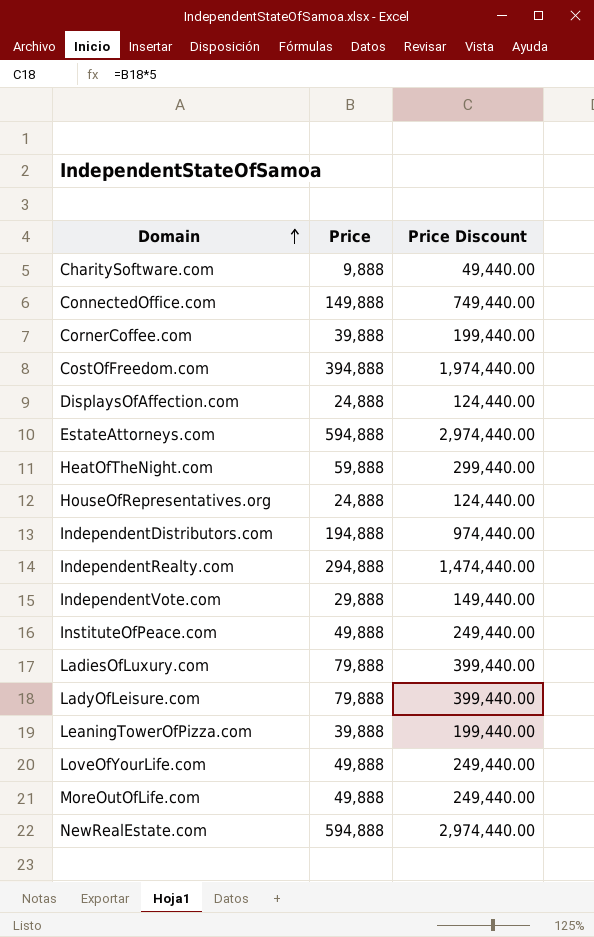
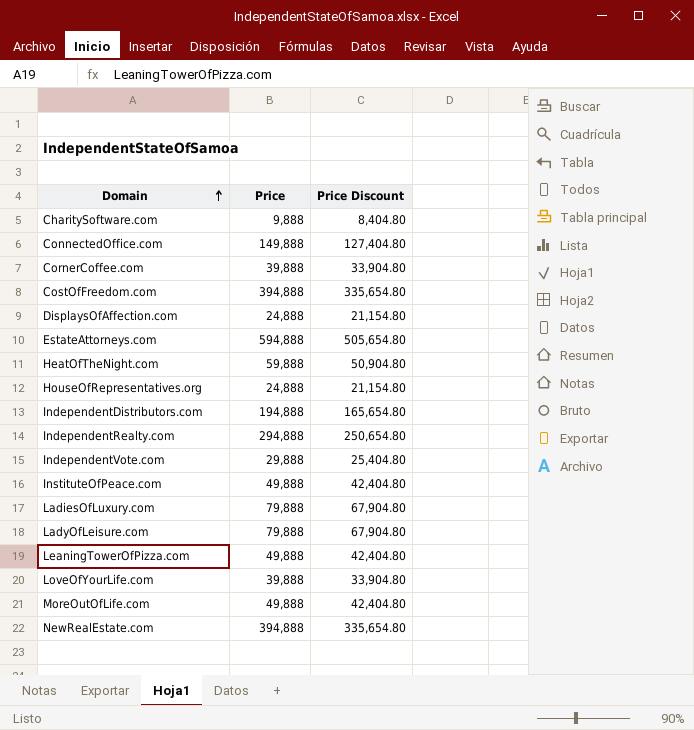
column Price Discount | formula: [Price] * 5 -> [Price] * 0.85
LeaningTowerOfPizza.com | Price: 39,888 -> 49,888
LoveOfYourLife.com | Price: 49,888 -> 39,888
NewRealEstate.com | Price: 594,888 -> 394,888

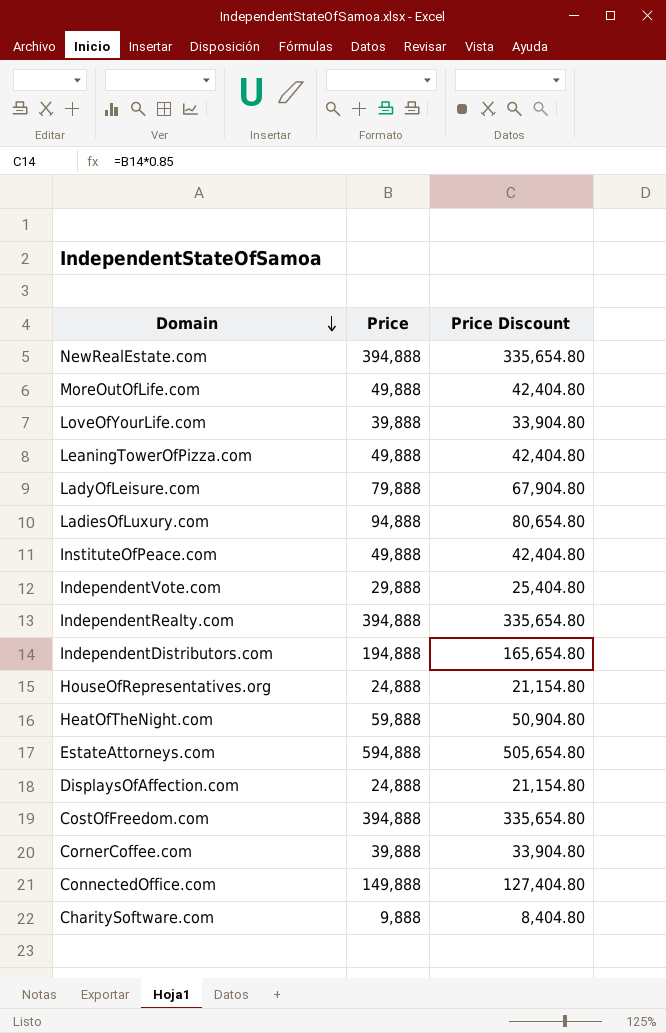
row order: Domain ascending -> Domain descending
LadiesOfLuxury.com | Price: 79,888 -> 94,888
LadiesOfLuxury.com | Price Discount: 67,904.80 -> 80,654.80
IndependentRealty.com | Price: 294,888 -> 394,888
IndependentRealty.com | Price Discount: 250,654.80 -> 335,654.80

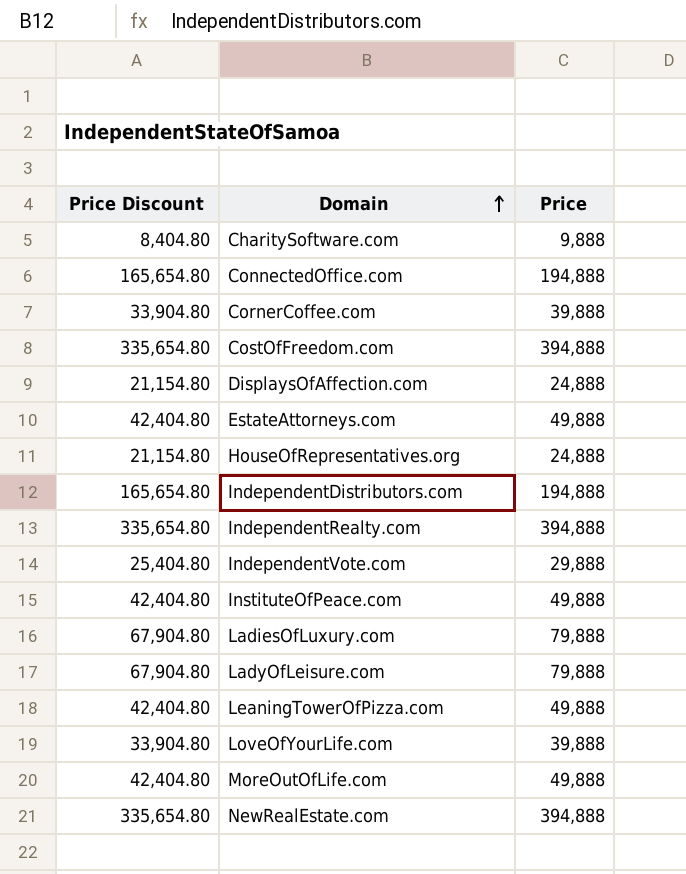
row order: Domain descending -> Domain ascending
column Price Discount | position: 3 -> 1
row HeatOfTheNight.com: 59,888 | 50,904.80 -> none
ConnectedOffice.com | Price Discount: 127,404.80 -> 165,654.80
ConnectedOffice.com | Price: 149,888 -> 194,888
EstateAttorneys.com | Price Discount: 505,654.80 -> 42,404.80
EstateAttorneys.com | Price: 594,888 -> 49,888
LadiesOfLuxury.com | Price Discount: 80,654.80 -> 67,904.80
LadiesOfLuxury.com | Price: 94,888 -> 79,888

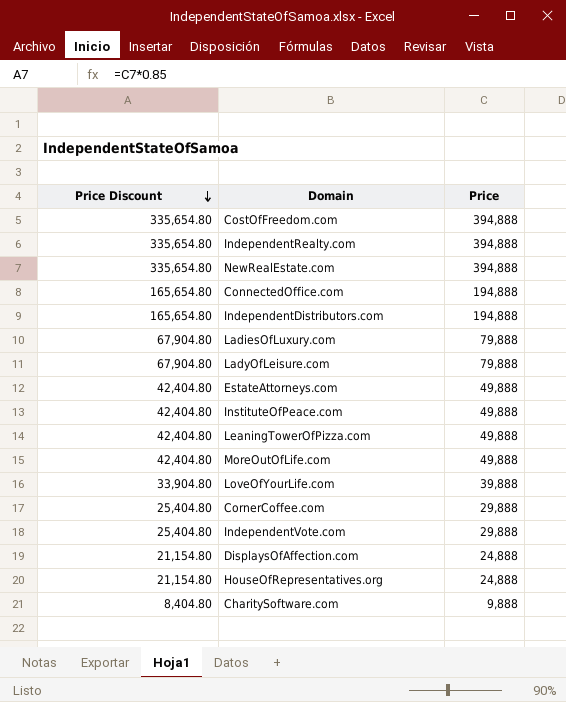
row order: Domain ascending -> Price Discount descending
CornerCoffee.com | Price Discount: 33,904.80 -> 25,404.80
CornerCoffee.com | Price: 39,888 -> 29,888

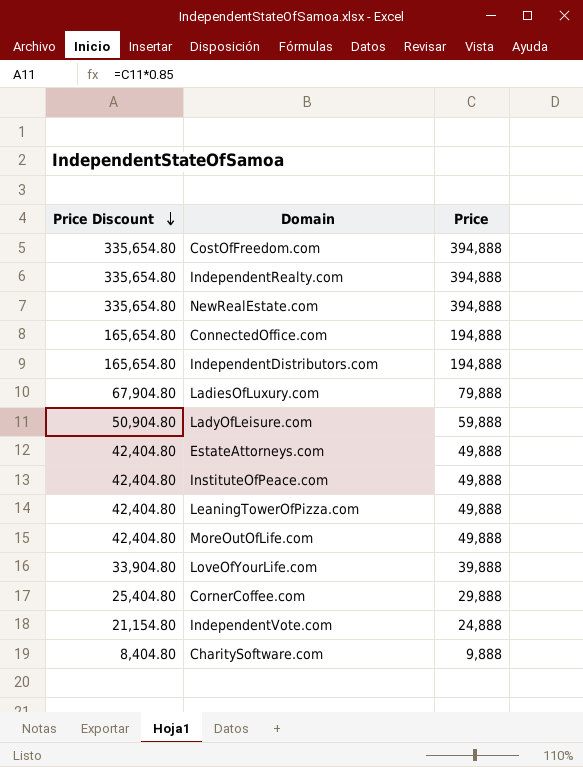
row DisplaysOfAffection.com: 21,154.80 | 24,888 -> none
row HouseOfRepresentatives.org: 21,154.80 | 24,888 -> none
LadyOfLeisure.com | Price Discount: 67,904.80 -> 50,904.80
LadyOfLeisure.com | Price: 79,888 -> 59,888
IndependentVote.com | Price Discount: 25,404.80 -> 21,154.80
IndependentVote.com | Price: 29,888 -> 24,888

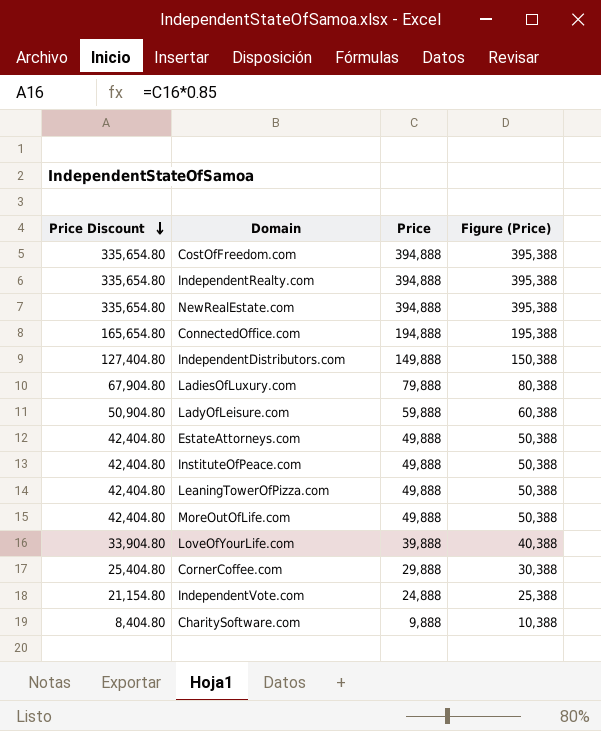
column Figure (Price) | formula: none -> [Price] + 500
IndependentDistributors.com | Price Discount: 165,654.80 -> 127,404.80
IndependentDistributors.com | Price: 194,888 -> 149,888

